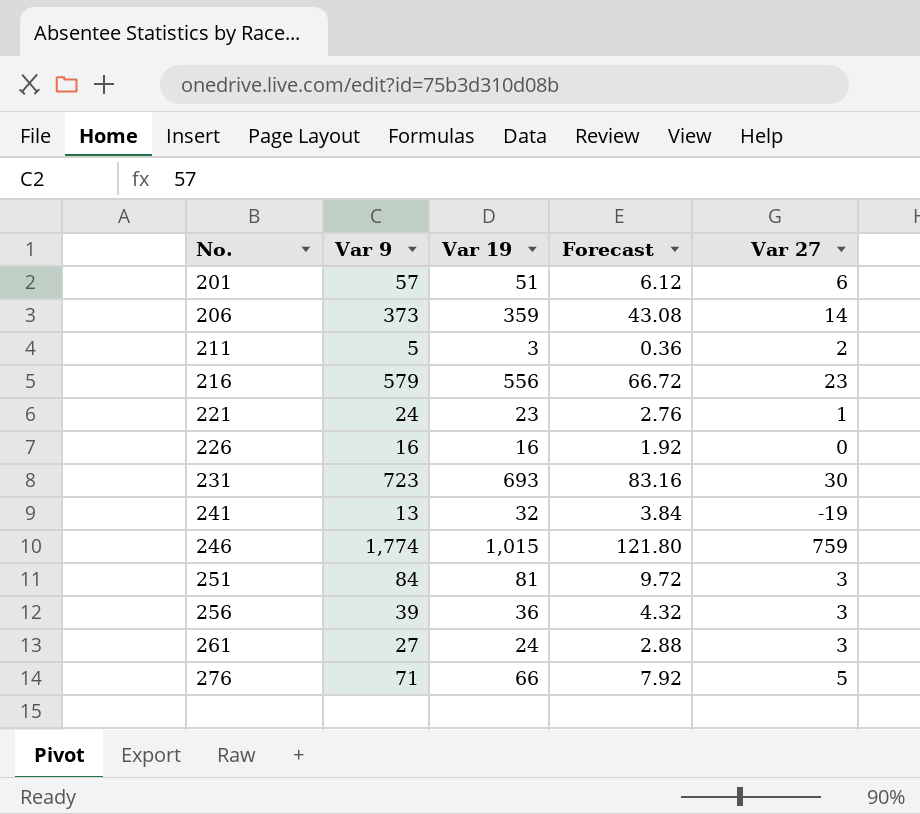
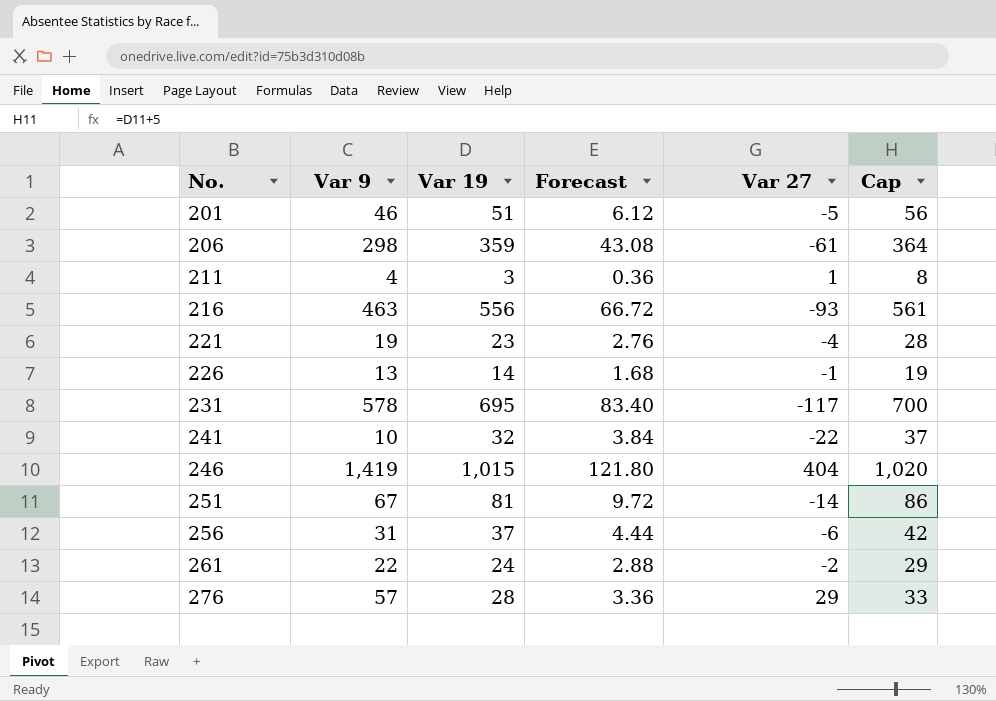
column Cap | formula: none -> [Var 19] + 5
201 | Var 9: 57 -> 46
201 | Var 27: 6 -> -5
206 | Var 9: 373 -> 298
206 | Var 27: 14 -> -61
211 | Var 9: 5 -> 4
211 | Var 27: 2 -> 1
216 | Var 9: 579 -> 463
216 | Var 27: 23 -> -93
221 | Var 9: 24 -> 19
221 | Var 27: 1 -> -4
226 | Var 9: 16 -> 13
226 | Var 19: 16 -> 14
226 | Forecast: 1.92 -> 1.68
226 | Var 27: 0 -> -1
231 | Var 9: 723 -> 578
231 | Var 19: 693 -> 695
231 | Forecast: 83.16 -> 83.40
231 | Var 27: 30 -> -117
241 | Var 9: 13 -> 10
241 | Var 27: -19 -> -22
246 | Var 9: 1,774 -> 1,419
246 | Var 27: 759 -> 404
251 | Var 9: 84 -> 67
251 | Var 27: 3 -> -14
256 | Var 9: 39 -> 31
256 | Var 19: 36 -> 37
256 | Forecast: 4.32 -> 4.44
256 | Var 27: 3 -> -6
261 | Var 9: 27 -> 22
261 | Var 27: 3 -> -2
276 | Var 9: 71 -> 57
276 | Var 19: 66 -> 28
276 | Forecast: 7.92 -> 3.36
276 | Var 27: 5 -> 29

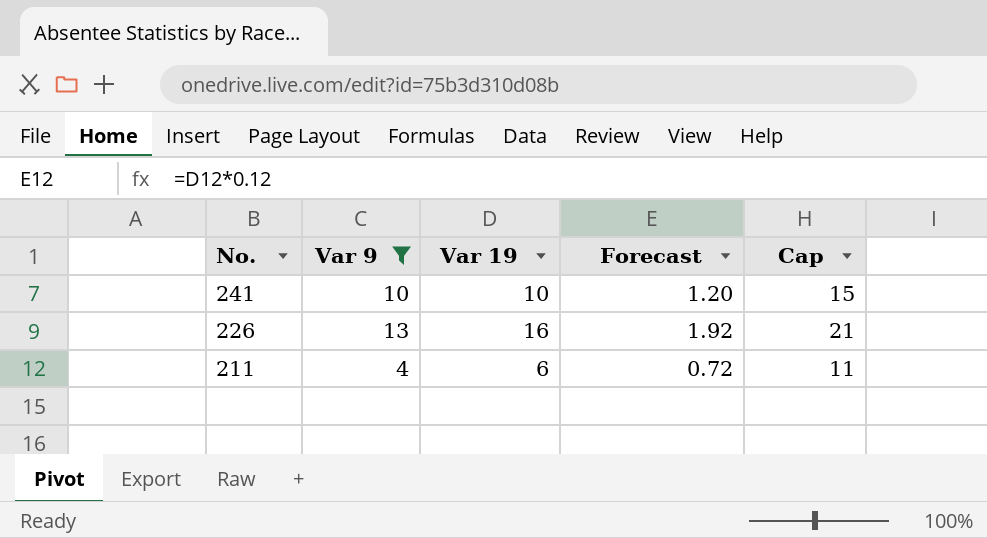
filter: none -> Var 9 <= 13
row order: No. ascending -> No. descending
column Var 27 | formula: [Var 9] - [Var 19] -> none
241 | Var 19: 32 -> 10
241 | Forecast: 3.84 -> 1.20
241 | Cap: 37 -> 15
226 | Var 19: 14 -> 16
226 | Forecast: 1.68 -> 1.92
226 | Cap: 19 -> 21
211 | Var 19: 3 -> 6
211 | Forecast: 0.36 -> 0.72
211 | Cap: 8 -> 11

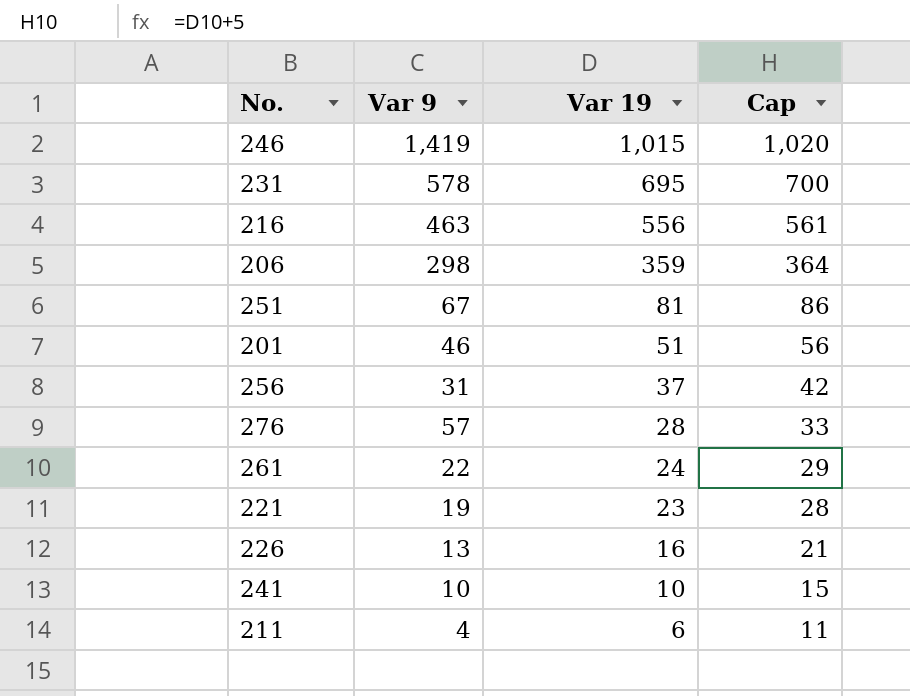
filter: Var 9 <= 13 -> none
row order: No. descending -> Var 19 descending
column Forecast | formula: [Var 19] * 0.12 -> none

